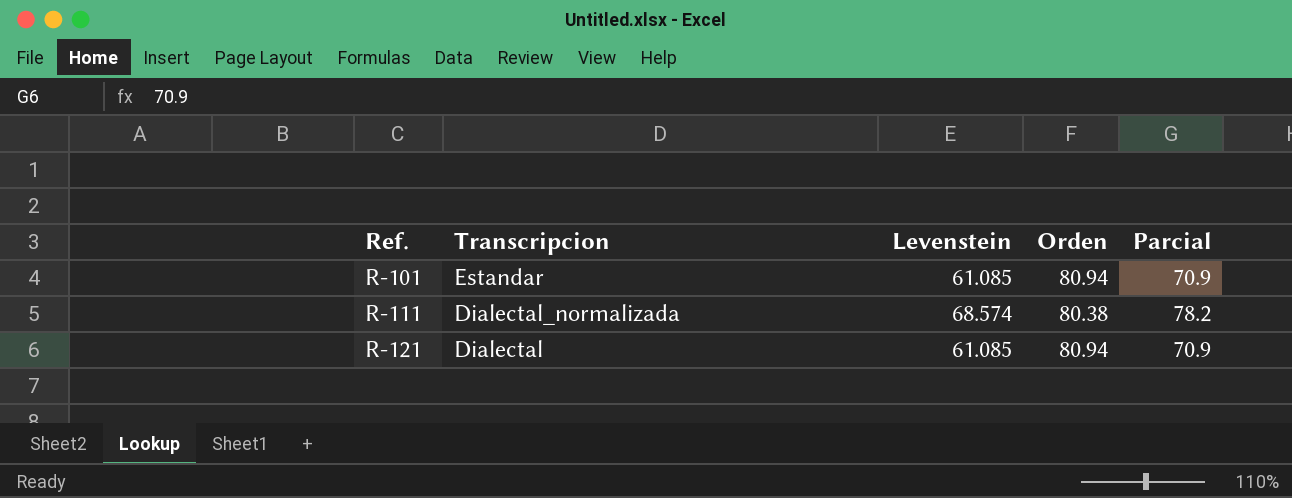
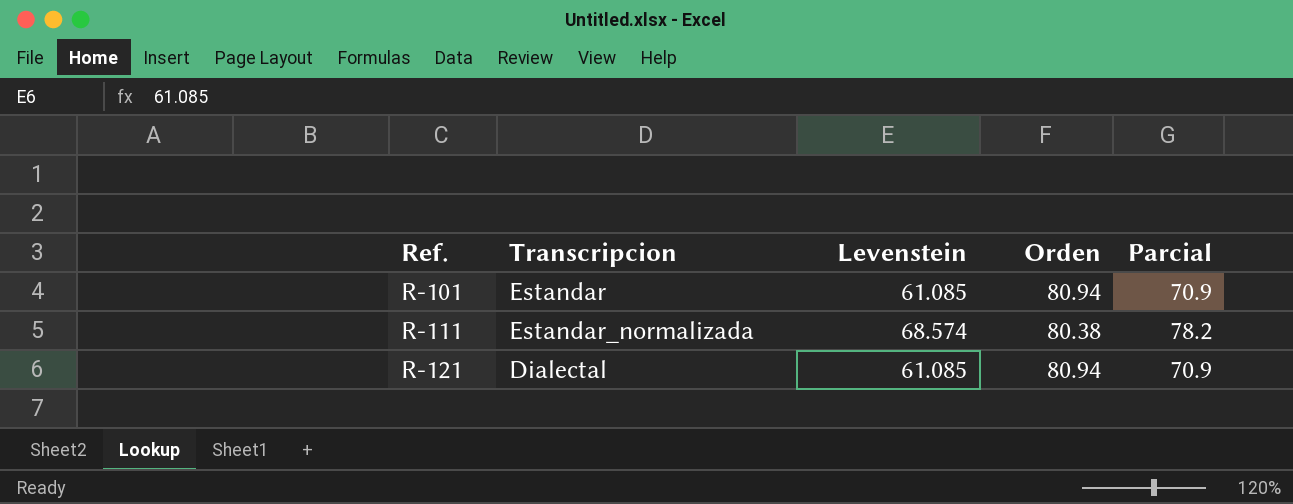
R-111 | Transcripcion: Dialectal_normalizada -> Estandar_normalizada

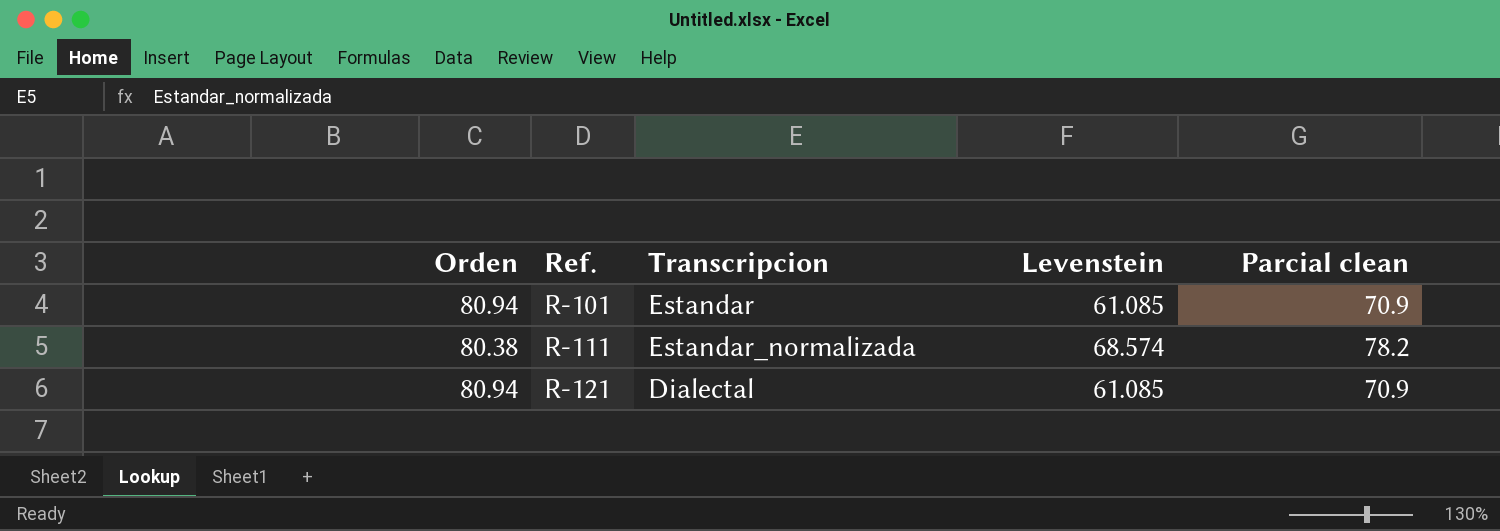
column Orden | position: 4 -> 1
column name: Parcial -> Parcial clean

